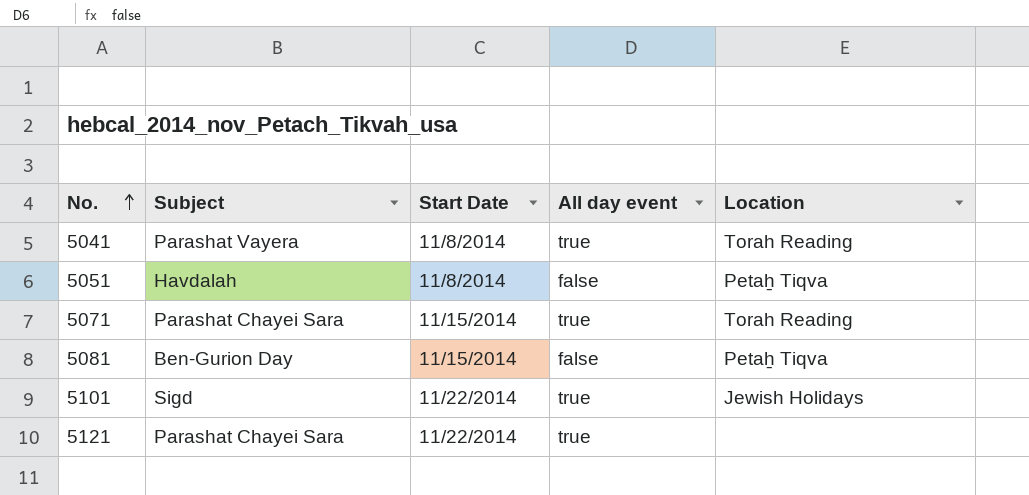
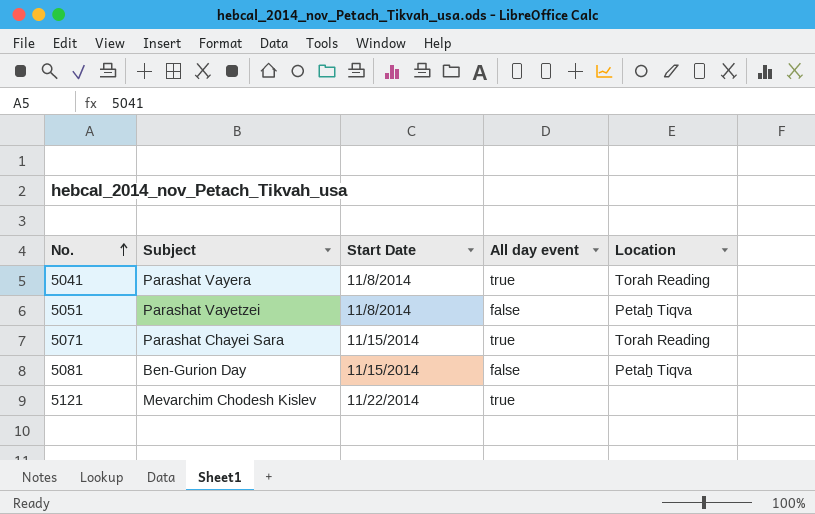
row 5101: Sigd | 11/22/2014 | true | Jewish Holidays -> none
5051 | Subject: Havdalah -> Parashat Vayetzei
5121 | Subject: Parashat Chayei Sara -> Mevarchim Chodesh Kislev

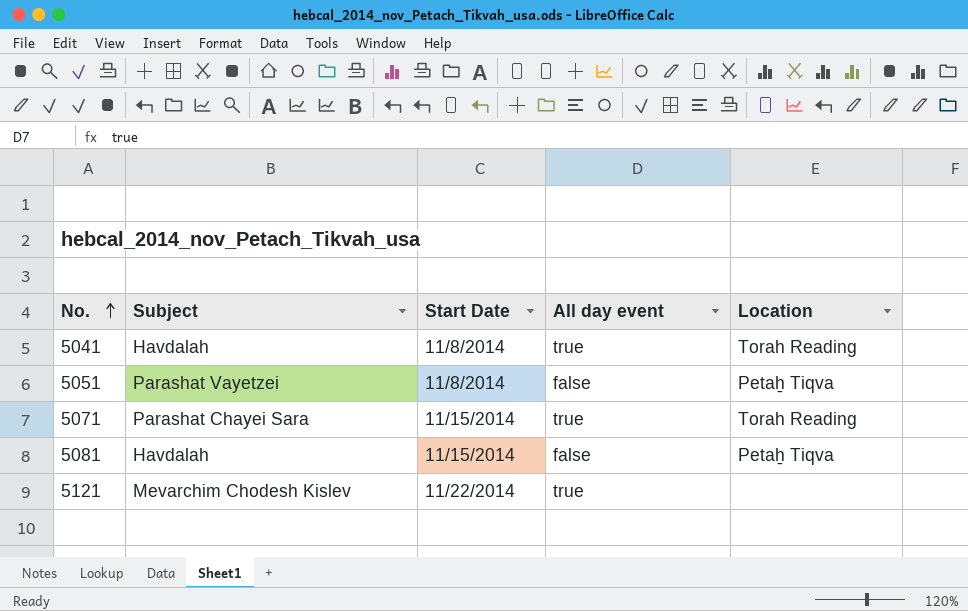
5041 | Subject: Parashat Vayera -> Havdalah
5081 | Subject: Ben-Gurion Day -> Havdalah

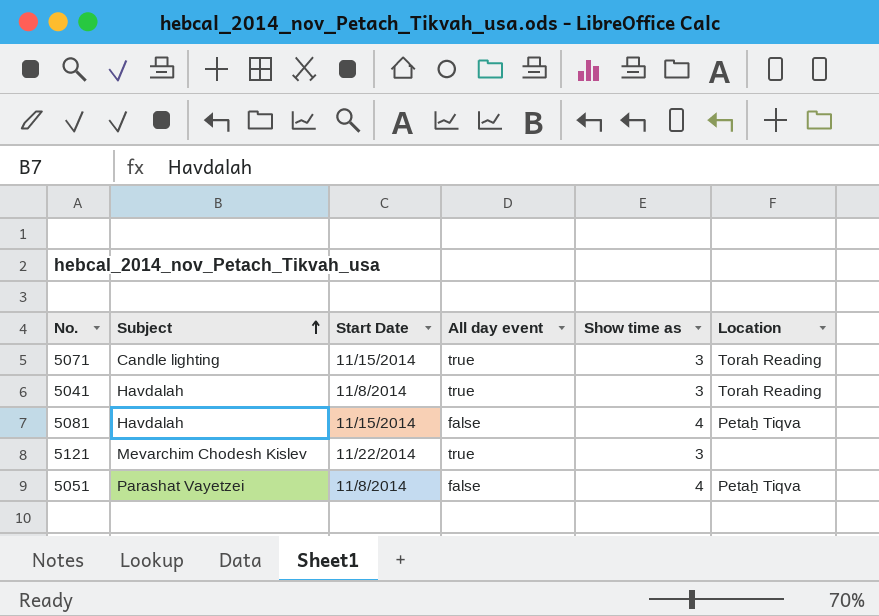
row order: No. ascending -> Subject ascending
column Show time as | position: none -> 5
5071 | Subject: Parashat Chayei Sara -> Candle lighting

